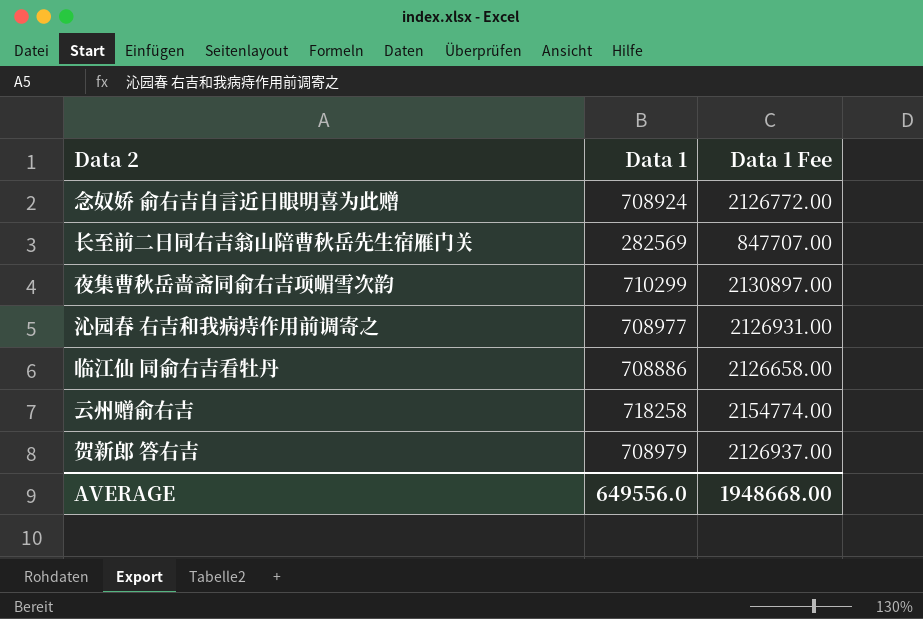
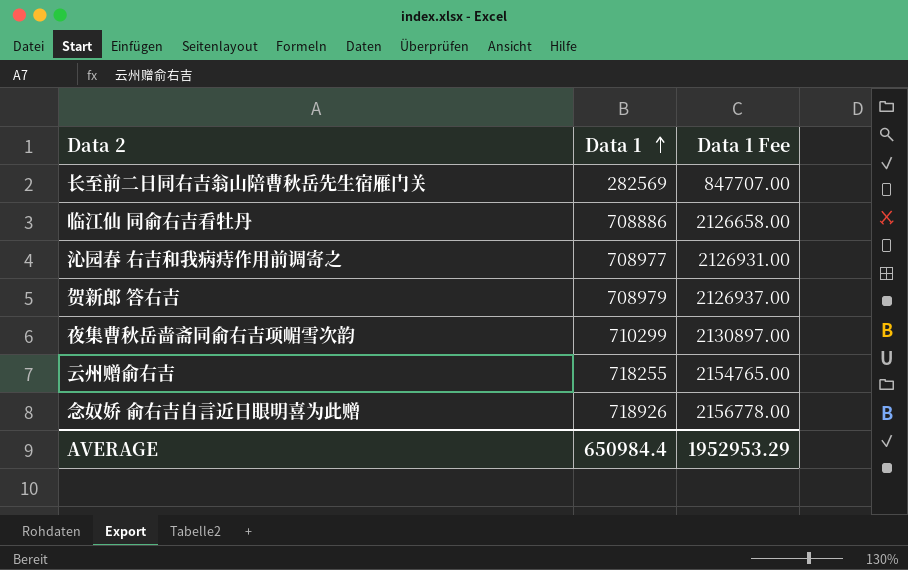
row order: none -> Data 1 ascending
云州赠俞右吉 | Data 1: 718258 -> 718255
云州赠俞右吉 | Data 1 Fee: 2154774.00 -> 2154765.00
念奴娇 俞右吉自言近日眼明喜为此赠 | Data 1: 708924 -> 718926
念奴娇 俞右吉自言近日眼明喜为此赠 | Data 1 Fee: 2126772.00 -> 2156778.00
AVERAGE | Data 1: 649556.0 -> 650984.4
AVERAGE | Data 1 Fee: 1948668.00 -> 1952953.29

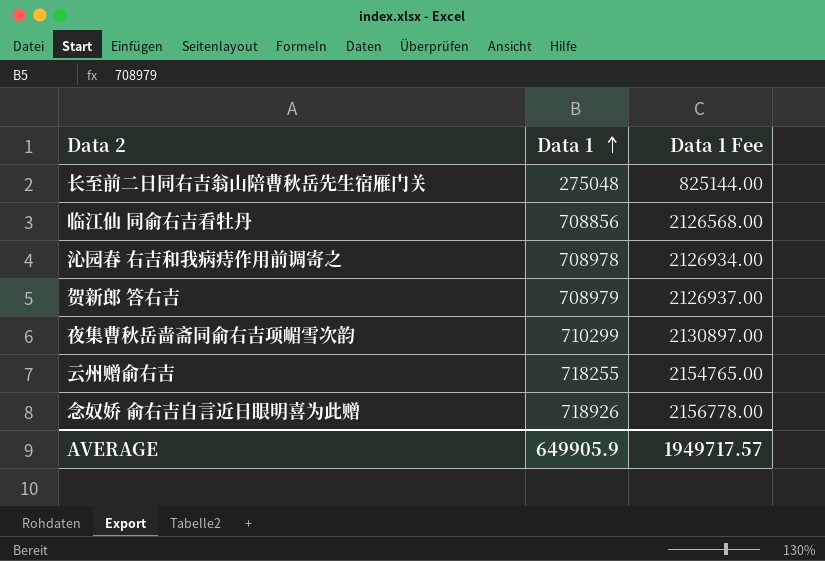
长至前二日同右吉翁山陪曹秋岳先生宿雁门关 | Data 1: 282569 -> 275048
长至前二日同右吉翁山陪曹秋岳先生宿雁门关 | Data 1 Fee: 847707.00 -> 825144.00
临江仙 同俞右吉看牡丹 | Data 1: 708886 -> 708856
临江仙 同俞右吉看牡丹 | Data 1 Fee: 2126658.00 -> 2126568.00
沁园春 右吉和我病痔作用前调寄之 | Data 1: 708977 -> 708978
沁园春 右吉和我病痔作用前调寄之 | Data 1 Fee: 2126931.00 -> 2126934.00
AVERAGE | Data 1: 650984.4 -> 649905.9
AVERAGE | Data 1 Fee: 1952953.29 -> 1949717.57

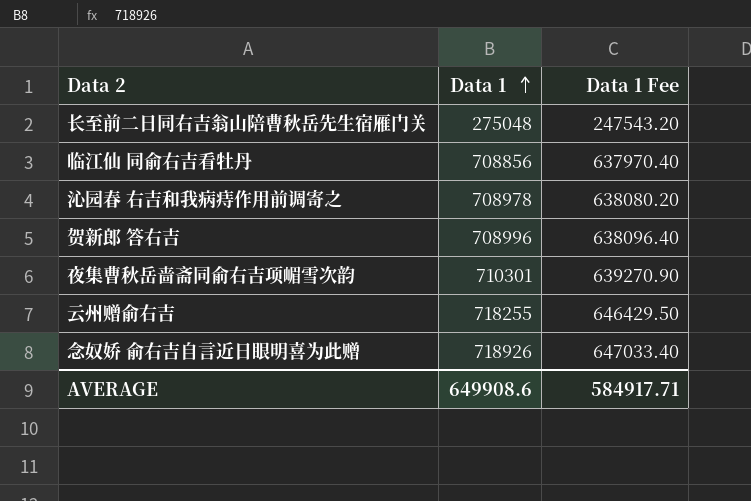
column Data 1 Fee | formula: [Data 1] * 3 -> [Data 1] * 0.9
贺新郎 答右吉 | Data 1: 708979 -> 708996
夜集曹秋岳啬斋同俞右吉项嵋雪次韵 | Data 1: 710299 -> 710301
AVERAGE | Data 1: 649905.9 -> 649908.6
AVERAGE | Data 1 Fee: 1949717.57 -> 584917.71

